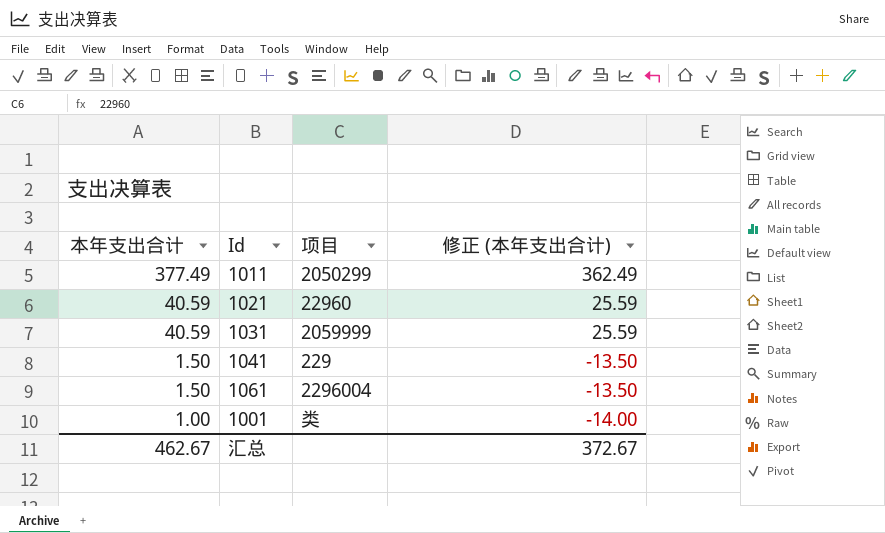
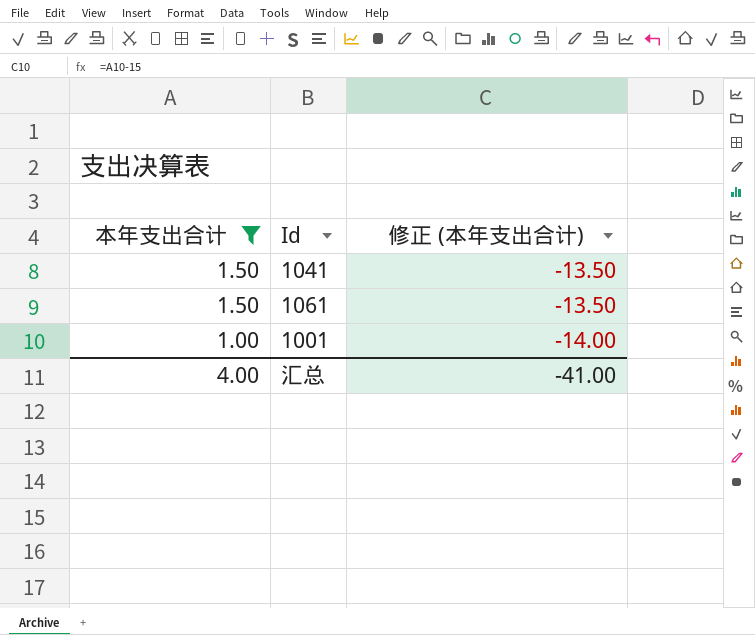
filter: none -> 本年支出合计 <= 1.50
column 项目 | position: 3 -> none
汇总 | 本年支出合计: 462.67 -> 4.00
汇总 | 修正 (本年支出合计): 372.67 -> -41.00

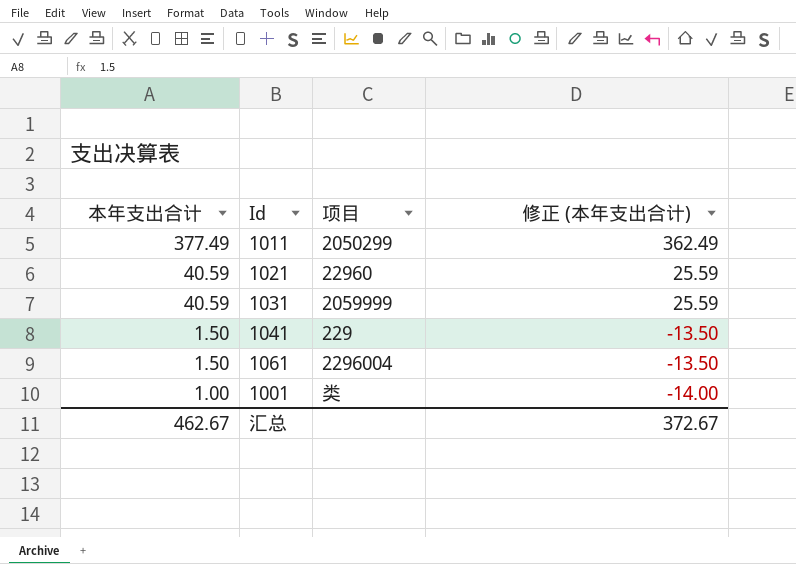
filter: 本年支出合计 <= 1.50 -> none
column 项目 | position: none -> 3
汇总 | 本年支出合计: 4.00 -> 462.67
汇总 | 修正 (本年支出合计): -41.00 -> 372.67

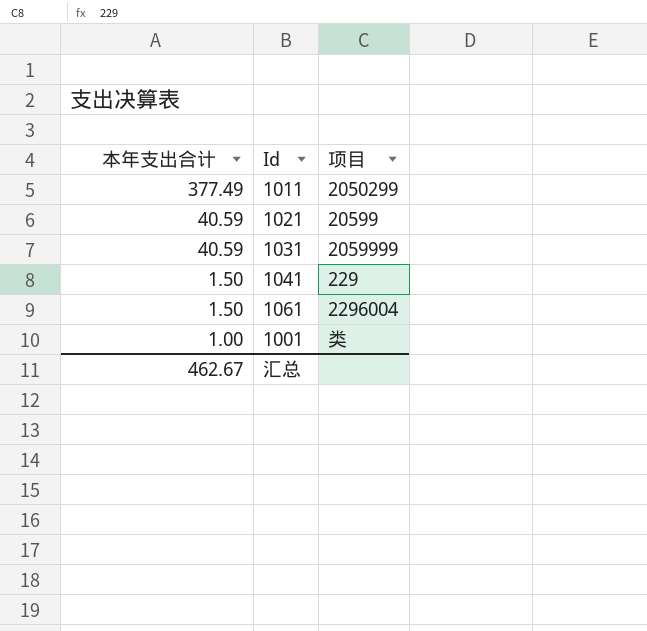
column 修正 (本年支出合计) | formula: [本年支出合计] - 15 -> none
1021 | 项目: 22960 -> 20599

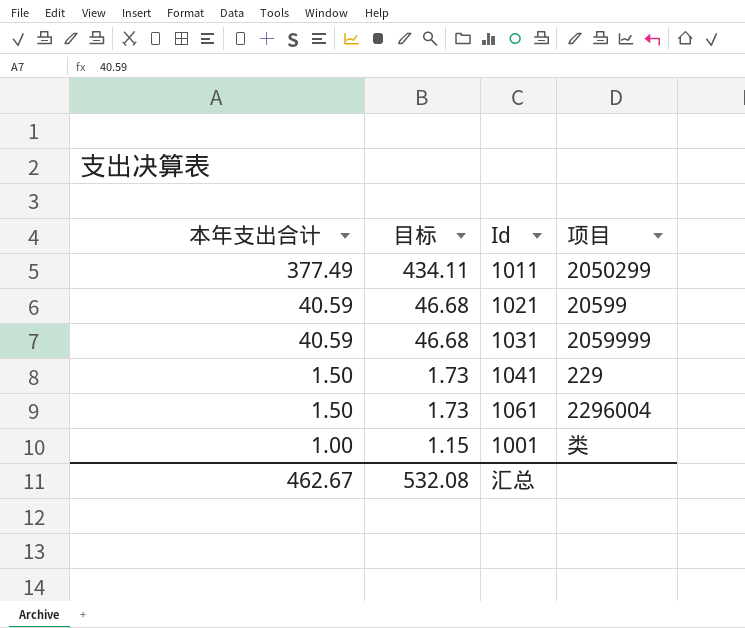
column 目标 | formula: none -> [本年支出合计] * 1.15

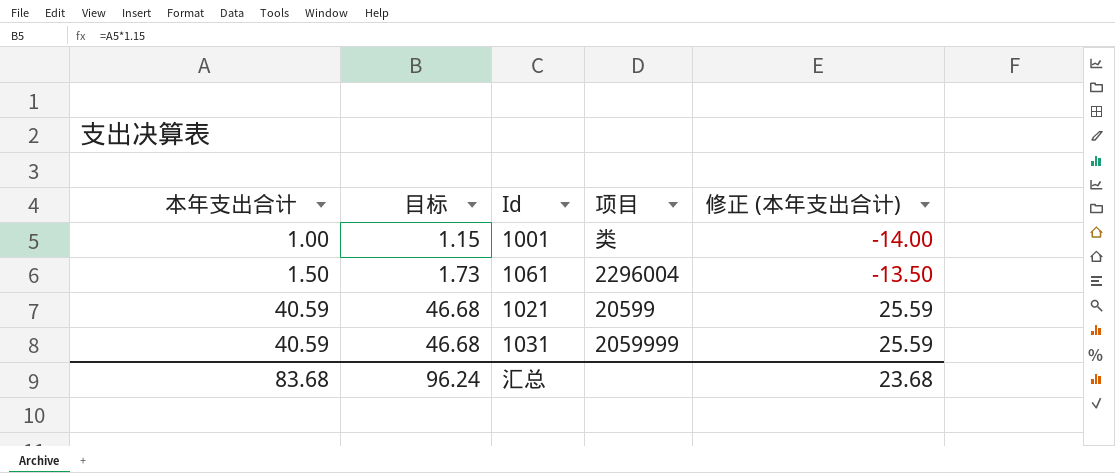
row order: 本年支出合计 descending -> 本年支出合计 ascending
column 修正 (本年支出合计) | formula: none -> [本年支出合计] - 15
row 1011: 377.49 | 434.11 | 2050299 -> none
row 1041: 1.50 | 1.73 | 229 -> none
汇总 | 本年支出合计: 462.67 -> 83.68
汇总 | 目标: 532.08 -> 96.24

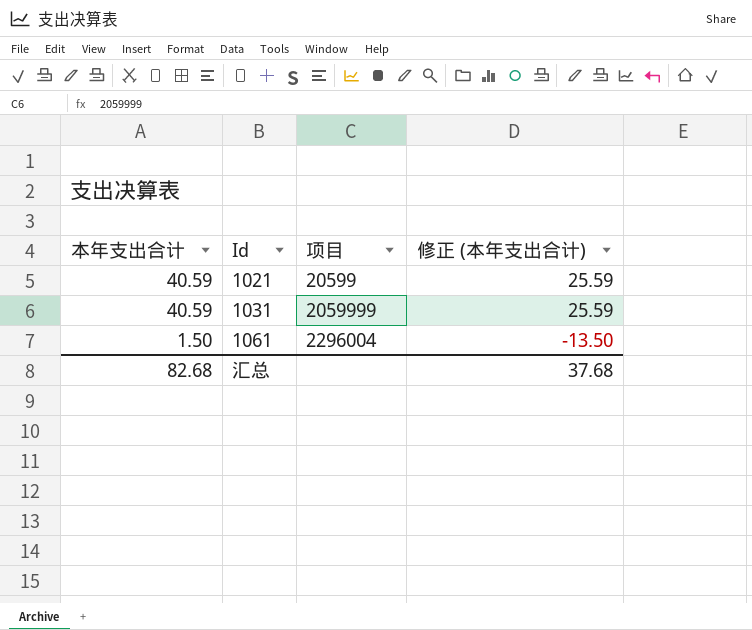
row order: 本年支出合计 ascending -> 本年支出合计 descending
column 目标 | formula: [本年支出合计] * 1.15 -> none
row 1001: 1.00 | 1.15 | 类 | -14.00 -> none
汇总 | 本年支出合计: 83.68 -> 82.68
汇总 | 修正 (本年支出合计): 23.68 -> 37.68

